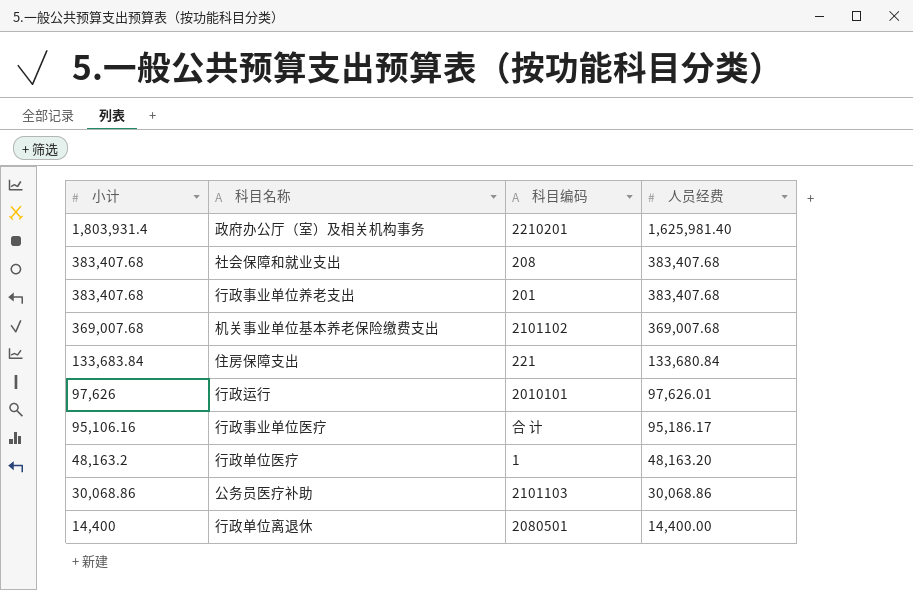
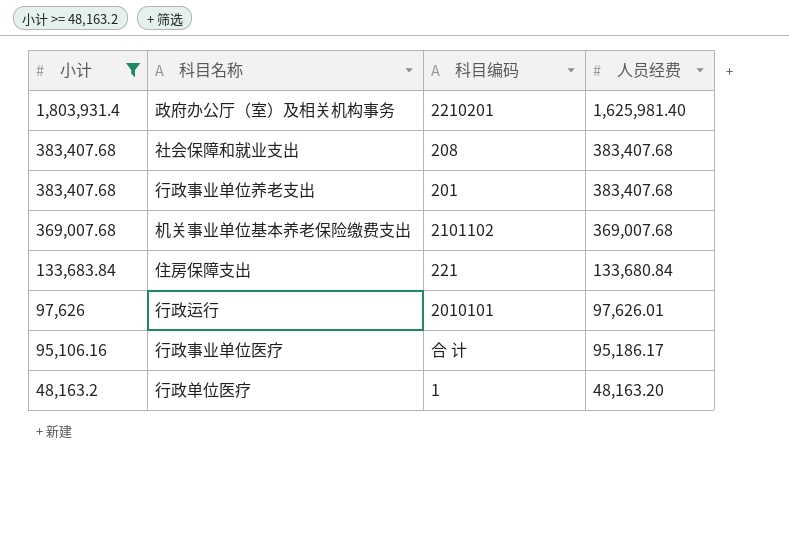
filter: none -> 小计 >= 48,163.2

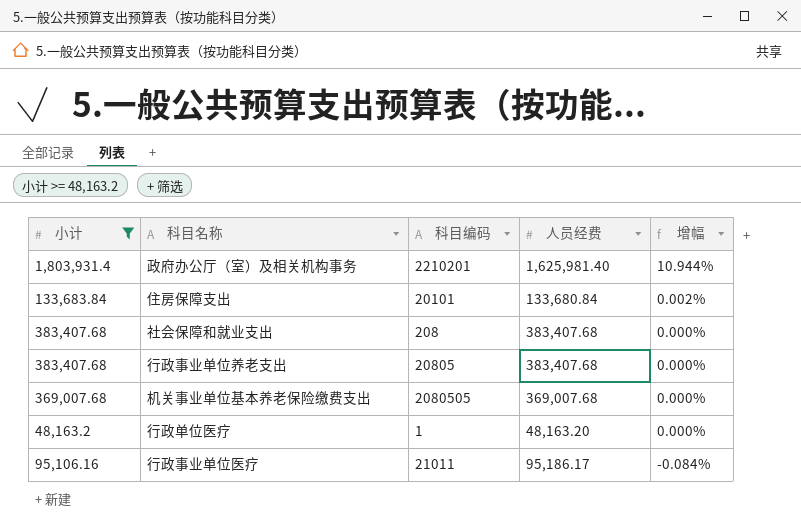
row order: 小计 descending -> 增幅 descending
column 增幅 | formula: none -> ([小计] - [人员经费]) / [人员经费]
row 行政运行: 97,626 | 2010101 | 97,626.01 -> none
住房保障支出 | 科目编码: 221 -> 20101
行政事业单位养老支出 | 科目编码: 201 -> 20805
机关事业单位基本养老保险缴费支出 | 科目编码: 2101102 -> 2080505
行政事业单位医疗 | 科目编码: 合 计 -> 21011

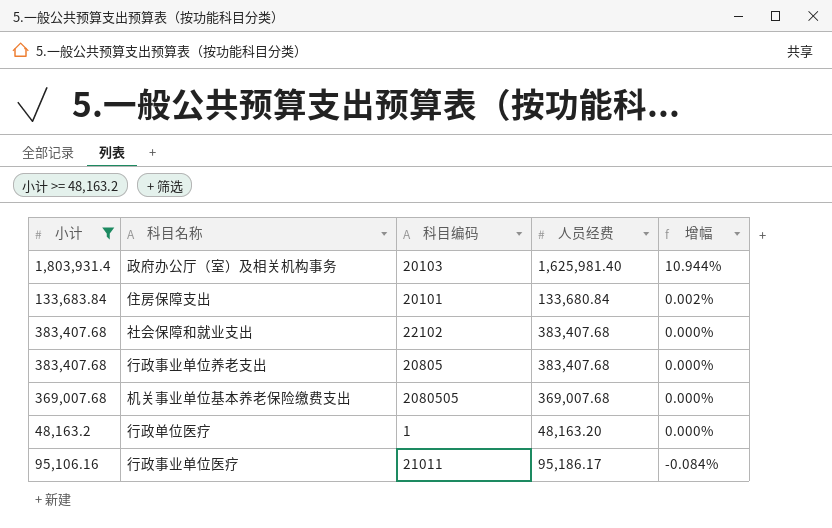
政府办公厅（室）及相关机构事务 | 科目编码: 2210201 -> 20103
社会保障和就业支出 | 科目编码: 208 -> 22102

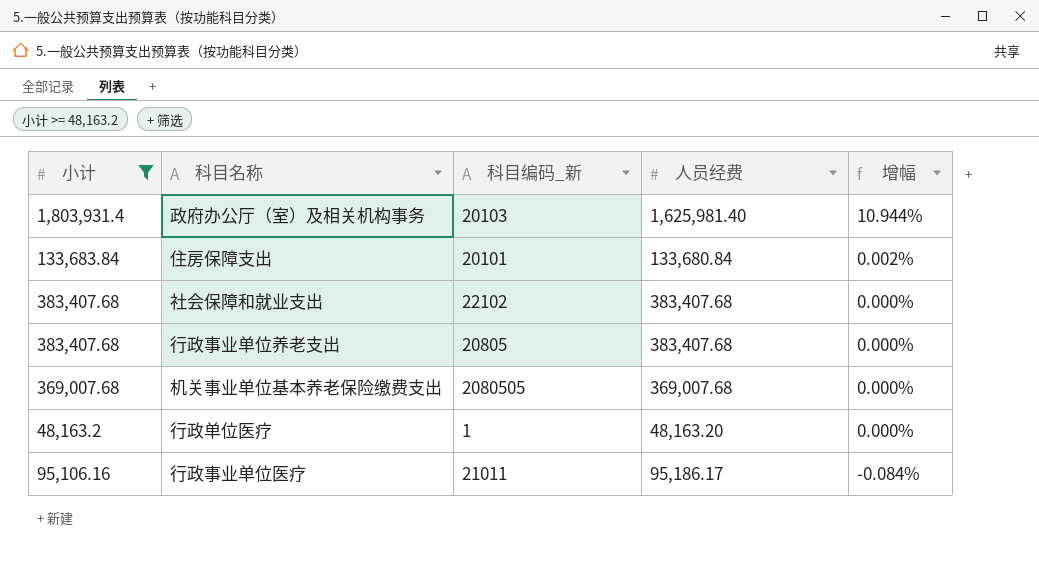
column name: 科目编码 -> 科目编码_新

